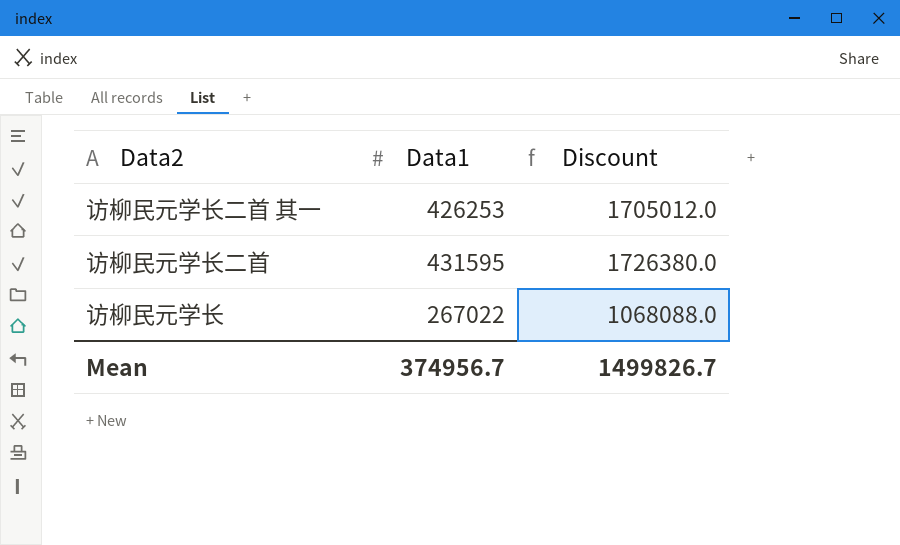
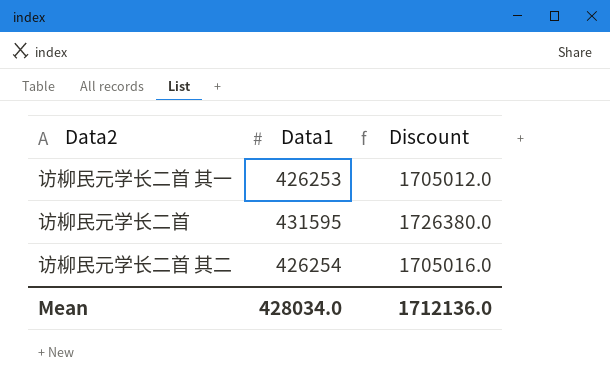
row 访柳民元学长: 267022 | 1068088.0 -> none
row 访柳民元学长二首 其二: none -> 426254 | 1705016.0
Mean | Data1: 374956.7 -> 428034.0
Mean | Discount: 1499826.7 -> 1712136.0

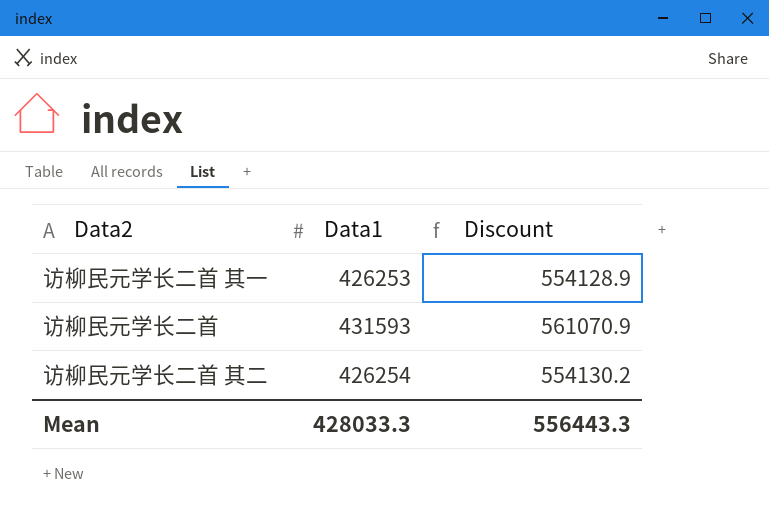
column Discount | formula: [Data1] * 4 -> [Data1] * 1.3
访柳民元学长二首 | Data1: 431595 -> 431593
Mean | Data1: 428034.0 -> 428033.3
Mean | Discount: 1712136.0 -> 556443.3

